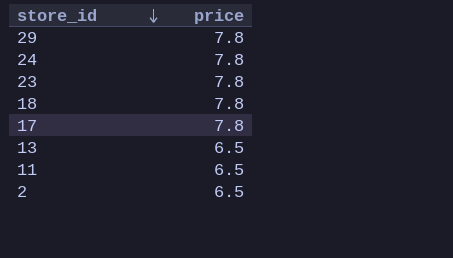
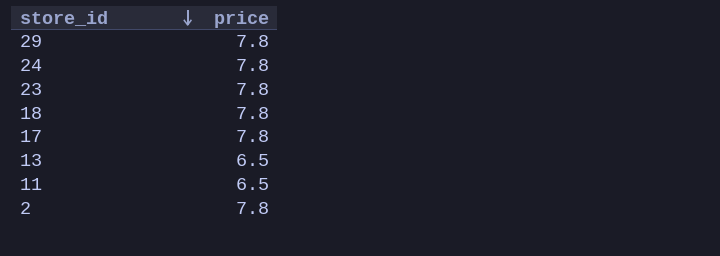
2 | price: 6.5 -> 7.8

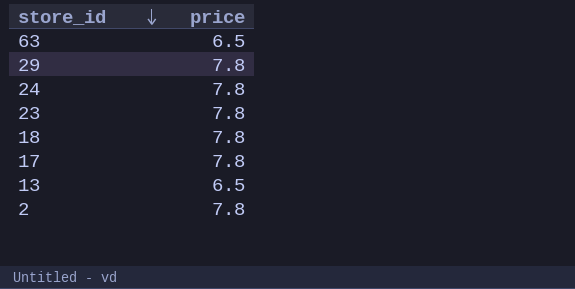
row 11: 6.5 -> none
row 63: none -> 6.5

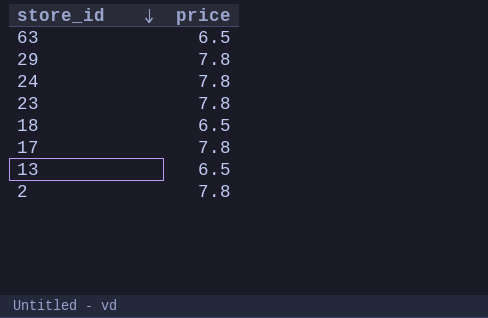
18 | price: 7.8 -> 6.5

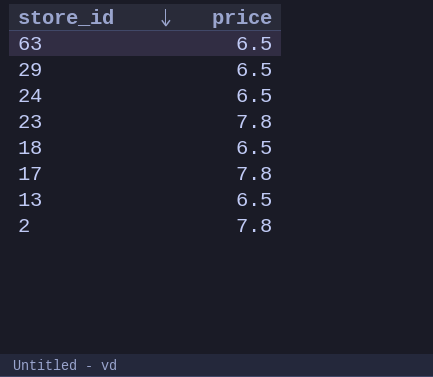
29 | price: 7.8 -> 6.5
24 | price: 7.8 -> 6.5

